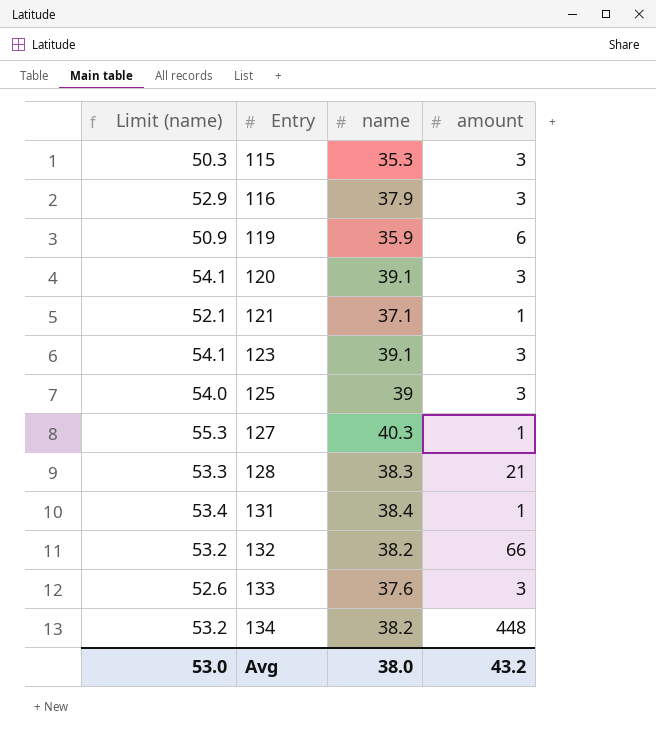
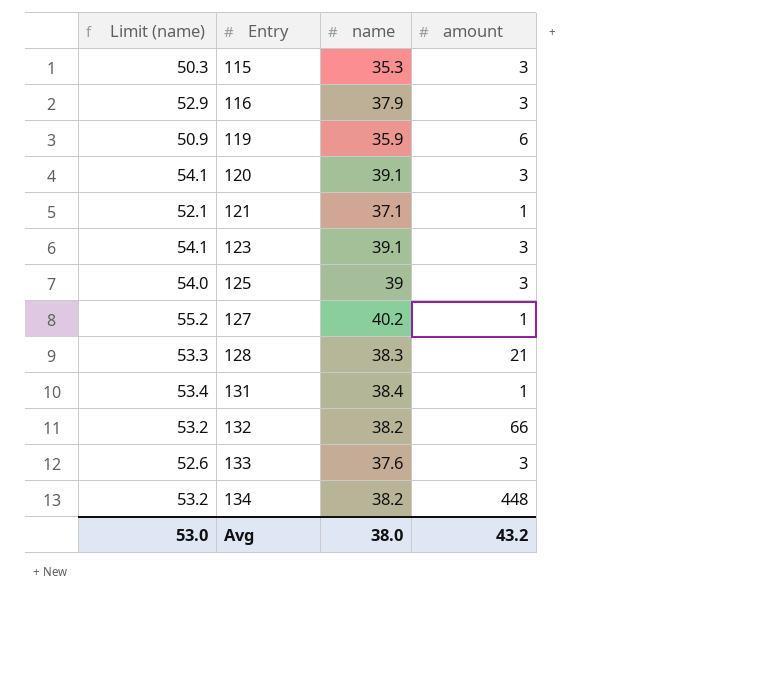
127 | Limit (name): 55.3 -> 55.2
127 | name: 40.3 -> 40.2

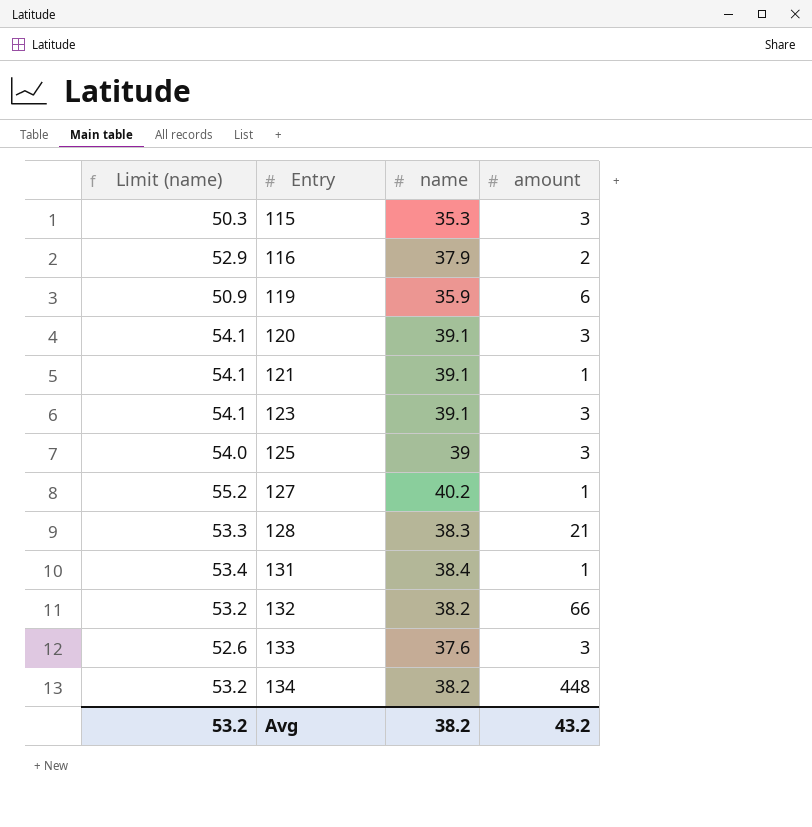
116 | amount: 3 -> 2
121 | Limit (name): 52.1 -> 54.1
121 | name: 37.1 -> 39.1
Avg | Limit (name): 53.0 -> 53.2
Avg | name: 38.0 -> 38.2

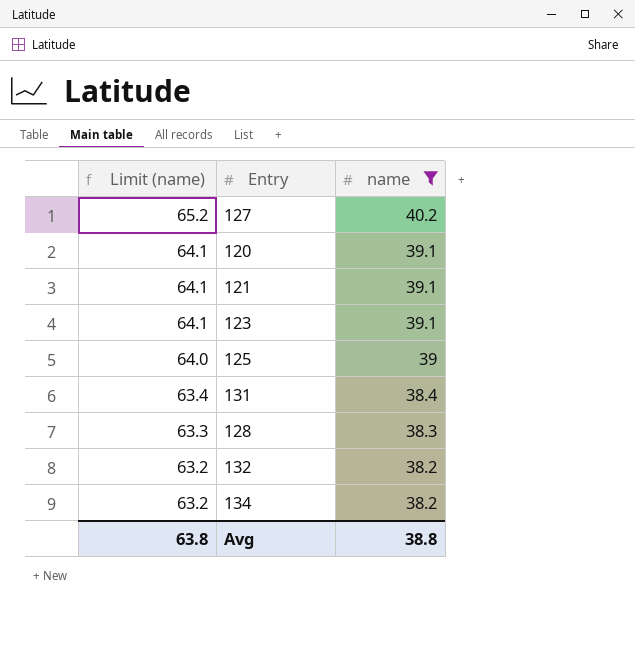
filter: none -> name >= 38.2
row order: Entry ascending -> Limit (name) descending
column amount | position: 4 -> none
column Limit (name) | formula: [name] + 15 -> [name] + 25
Avg | Limit (name): 53.2 -> 63.8
Avg | name: 38.2 -> 38.8

